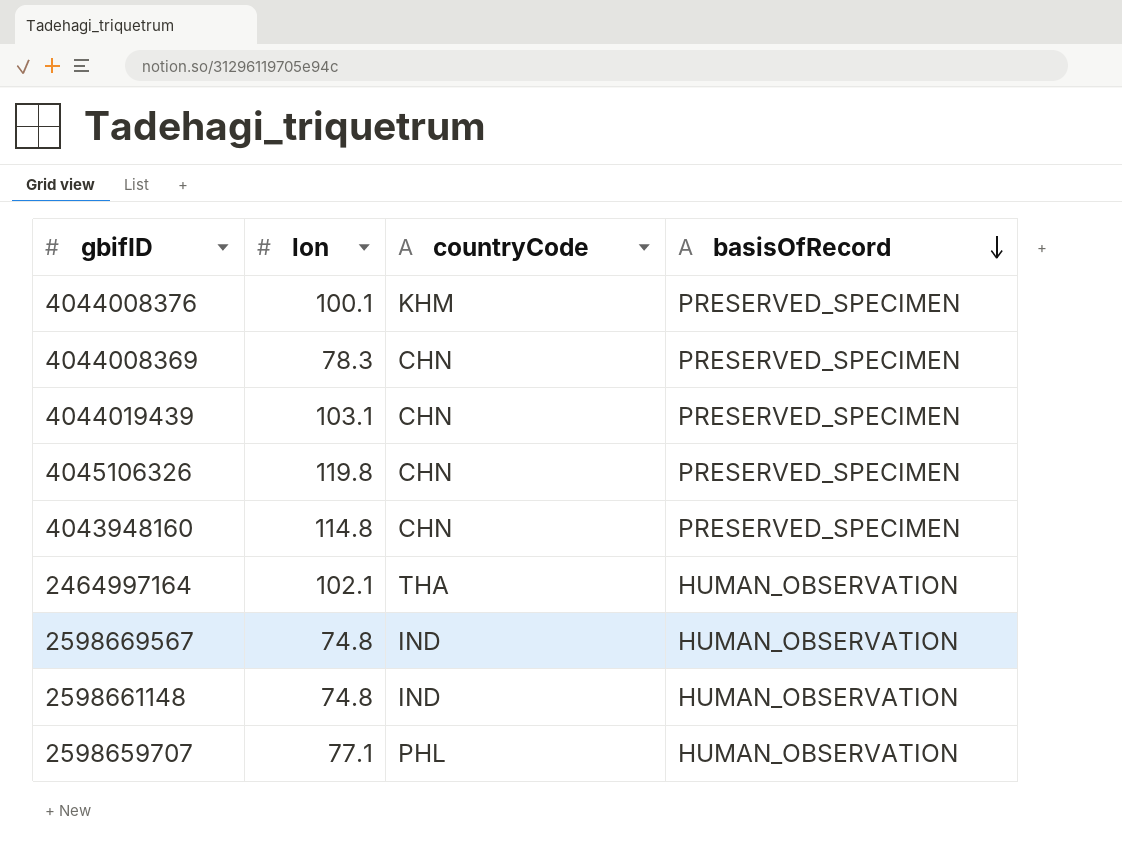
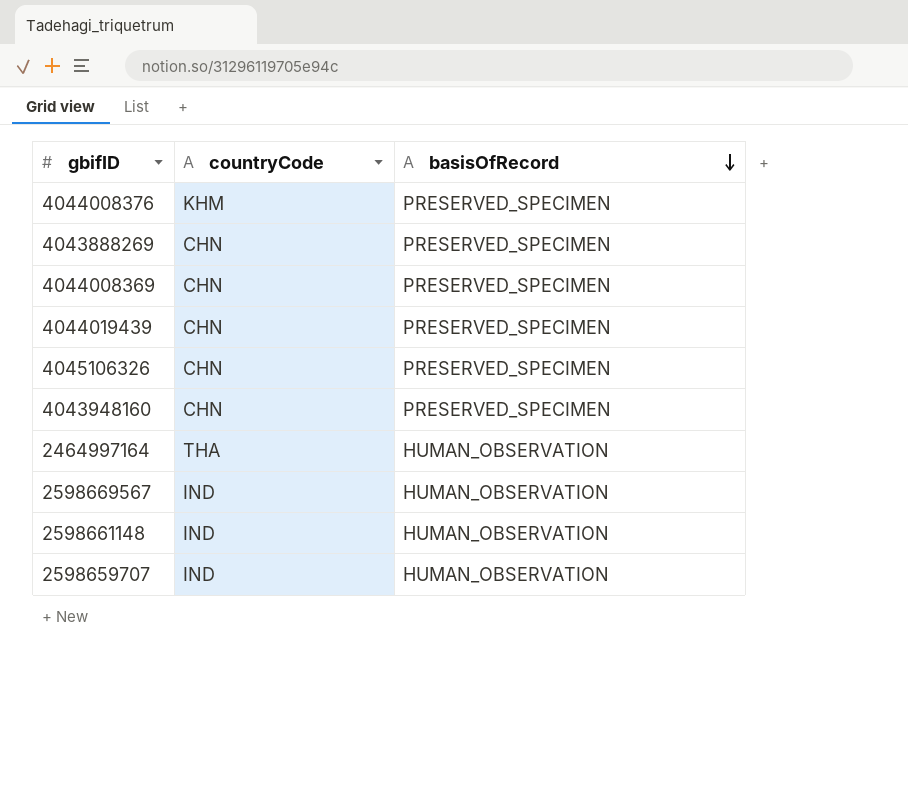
column lon | position: 2 -> none
row 4043888269: none -> CHN | PRESERVED_SPECIMEN
2598659707 | countryCode: PHL -> IND

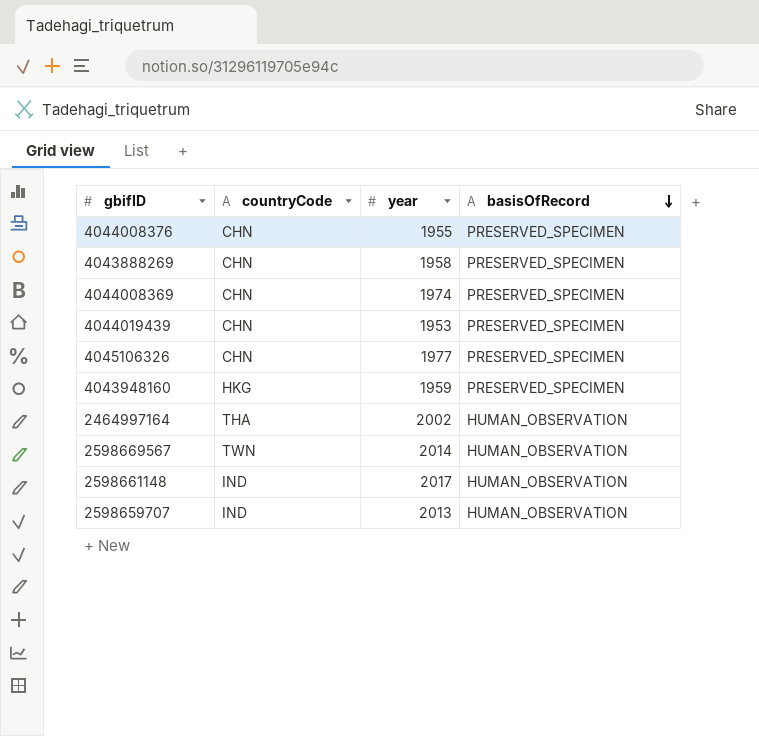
column year | position: none -> 3
4044008376 | countryCode: KHM -> CHN
4043948160 | countryCode: CHN -> HKG
2598669567 | countryCode: IND -> TWN

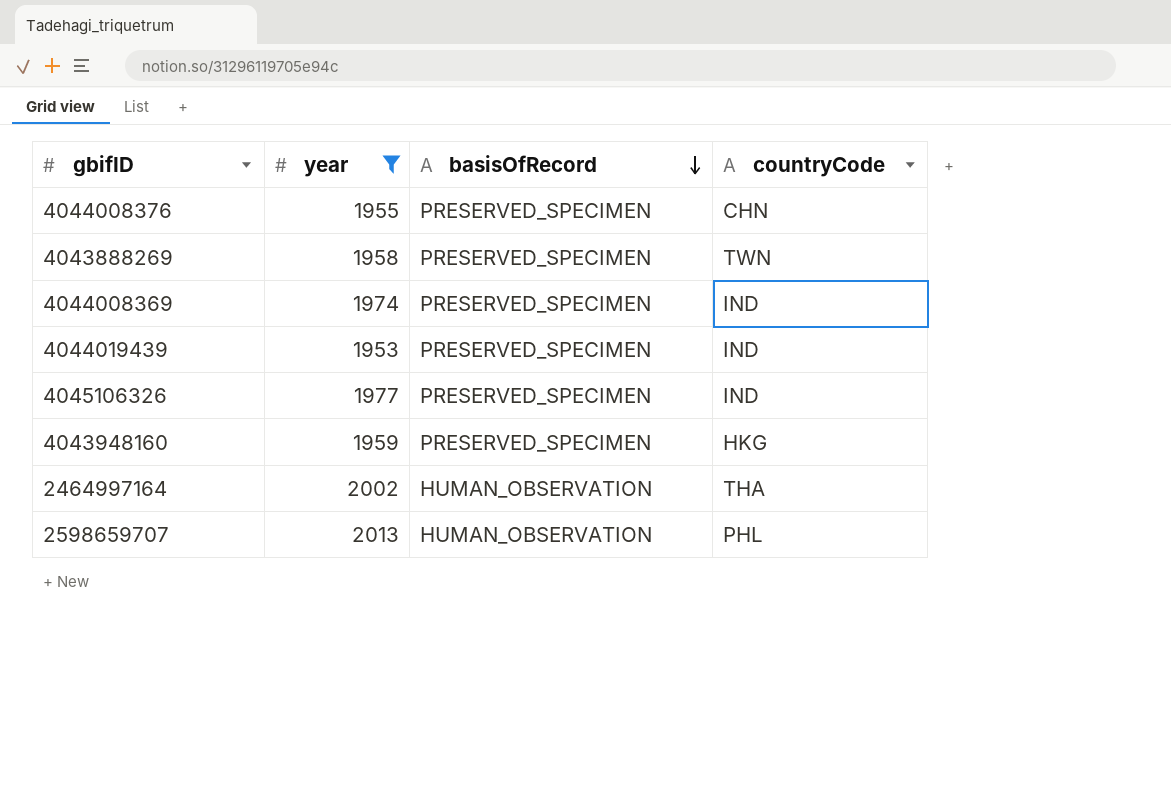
filter: none -> year <= 2013
column countryCode | position: 2 -> 4
4043888269 | countryCode: CHN -> TWN
4044008369 | countryCode: CHN -> IND
4044019439 | countryCode: CHN -> IND
4045106326 | countryCode: CHN -> IND
2598659707 | countryCode: IND -> PHL

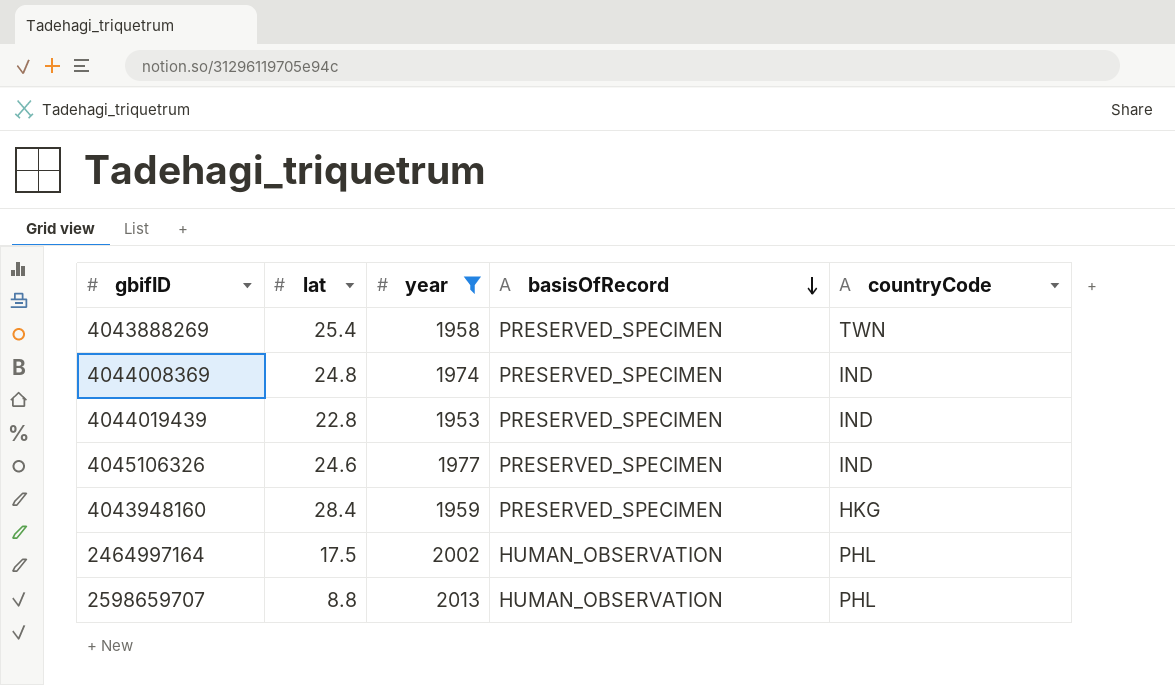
column lat | position: none -> 2
row 4044008376: 1955 | PRESERVED_SPECIMEN | CHN -> none
2464997164 | countryCode: THA -> PHL

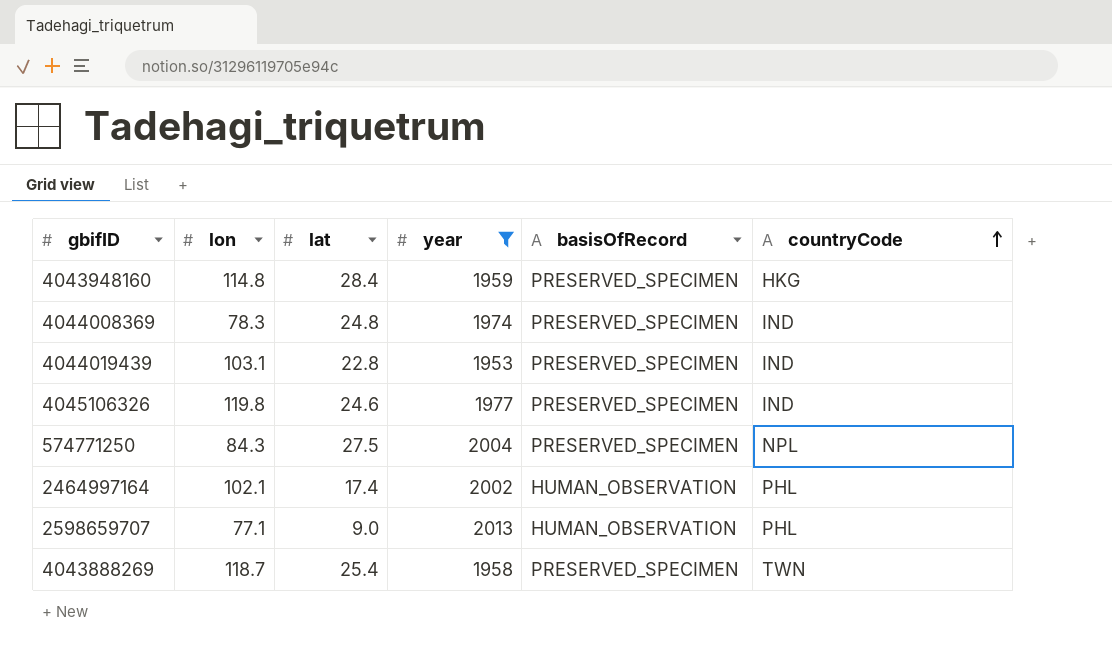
row order: basisOfRecord descending -> countryCode ascending
column lon | position: none -> 2
row 574771250: none -> 84.3 | 27.5 | 2004 | PRESERVED_SPECIMEN | NPL
2464997164 | lat: 17.5 -> 17.4
2598659707 | lat: 8.8 -> 9.0

